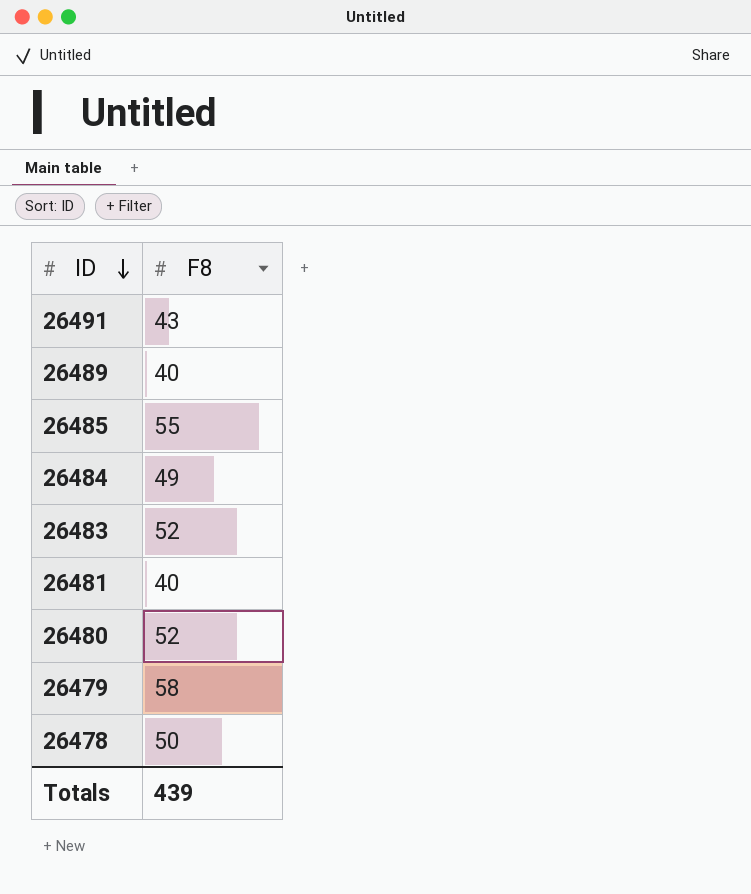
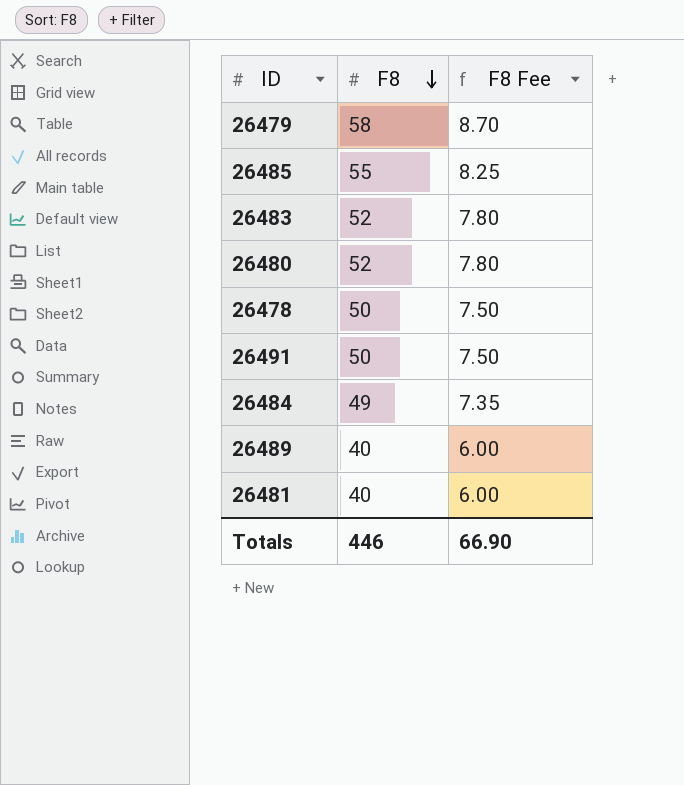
row order: ID descending -> F8 descending
column F8 Fee | formula: none -> [F8] * 0.15
26491 | F8: 43 -> 50
Totals | F8: 439 -> 446

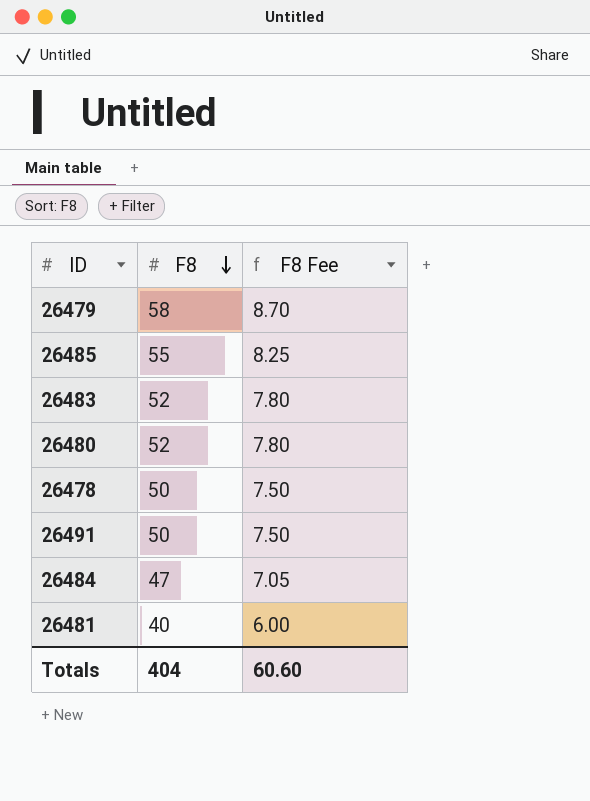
row 26489: 40 | 6.00 -> none
26484 | F8: 49 -> 47
26484 | F8 Fee: 7.35 -> 7.05
Totals | F8: 446 -> 404
Totals | F8 Fee: 66.90 -> 60.60

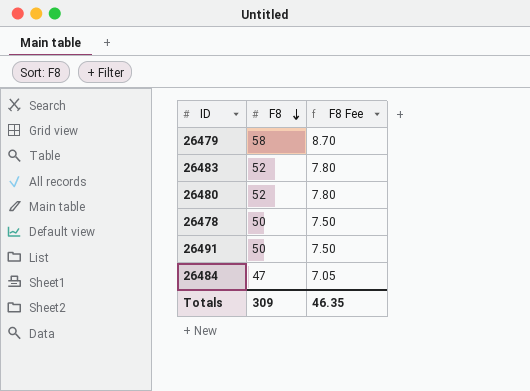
row 26485: 55 | 8.25 -> none
row 26481: 40 | 6.00 -> none
Totals | F8: 404 -> 309
Totals | F8 Fee: 60.60 -> 46.35

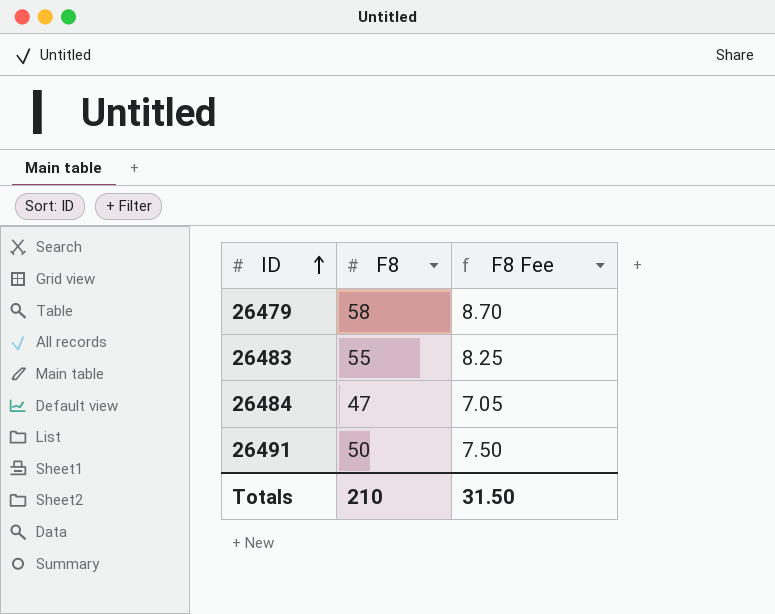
row order: F8 descending -> ID ascending
row 26480: 52 | 7.80 -> none
row 26478: 50 | 7.50 -> none
26483 | F8: 52 -> 55
26483 | F8 Fee: 7.80 -> 8.25
Totals | F8: 309 -> 210
Totals | F8 Fee: 46.35 -> 31.50

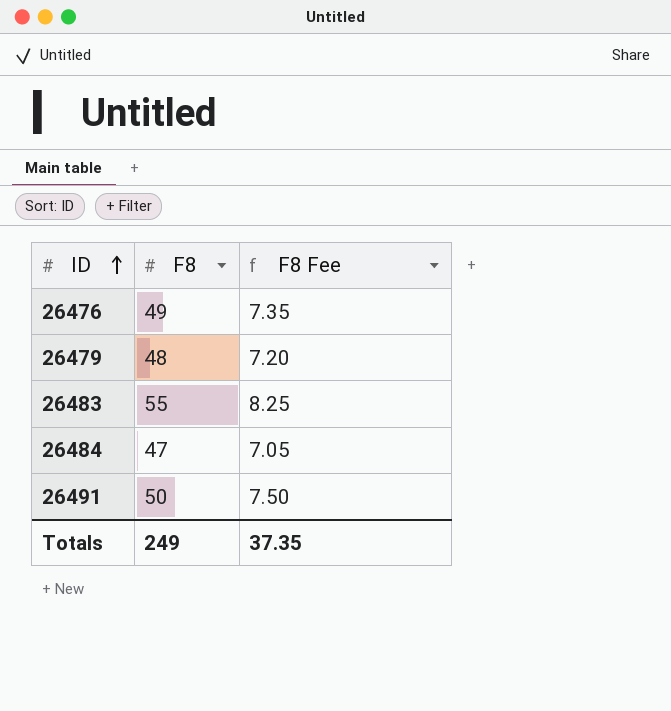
row 26476: none -> 49 | 7.35
26479 | F8: 58 -> 48
26479 | F8 Fee: 8.70 -> 7.20
Totals | F8: 210 -> 249
Totals | F8 Fee: 31.50 -> 37.35

